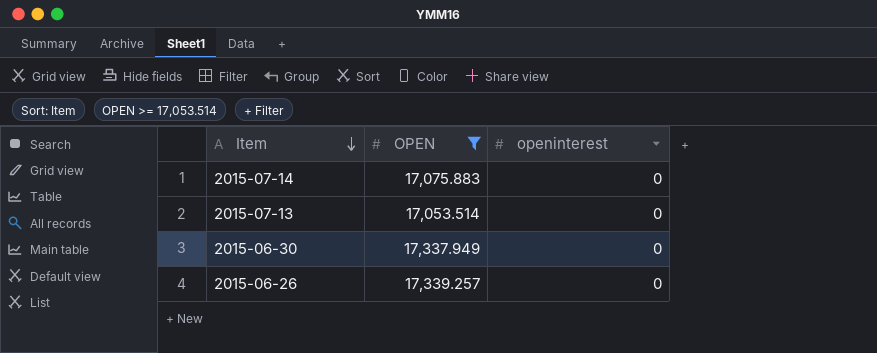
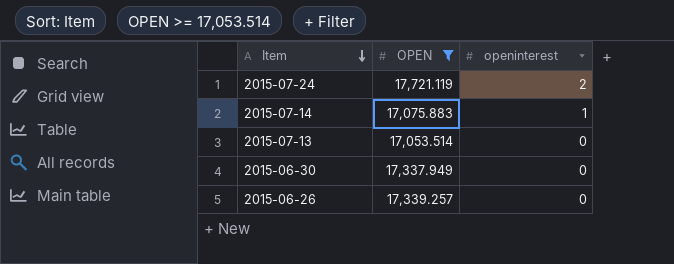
row 2015-07-24: none -> 17,721.119 | 2
2015-07-14 | openinterest: 0 -> 1

